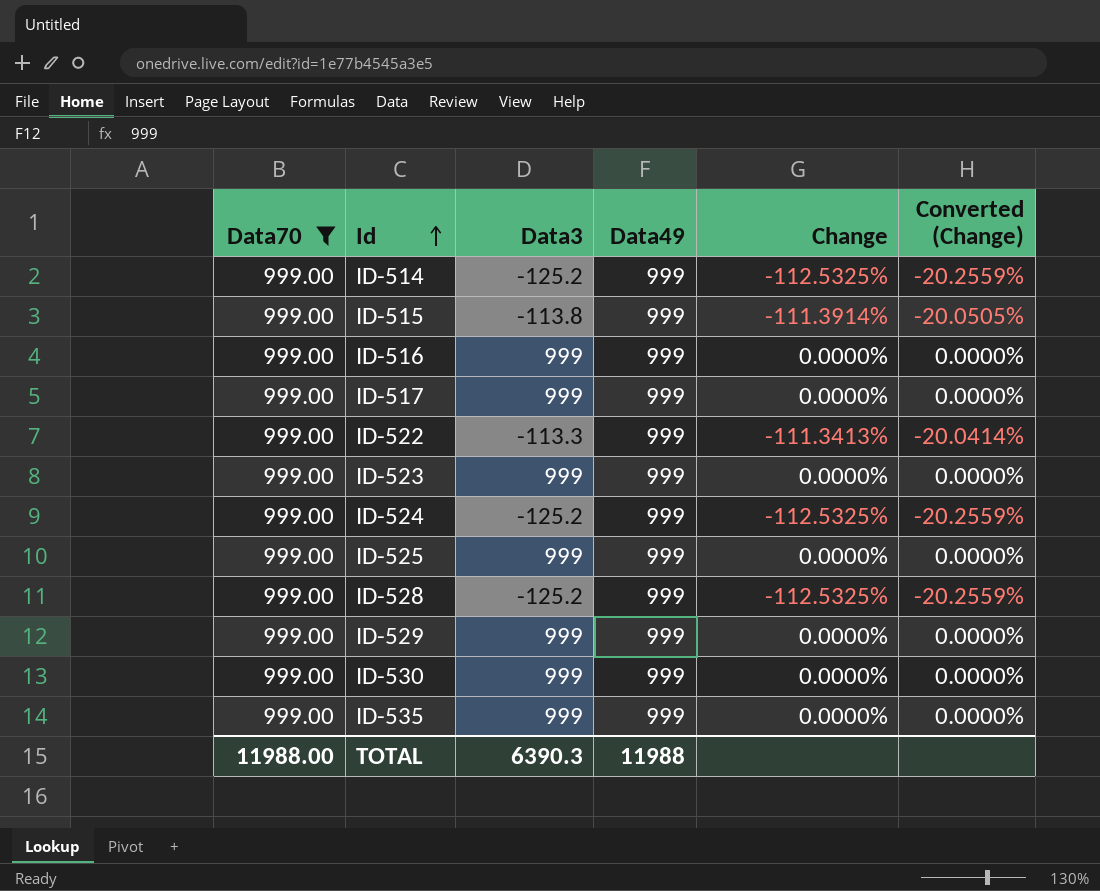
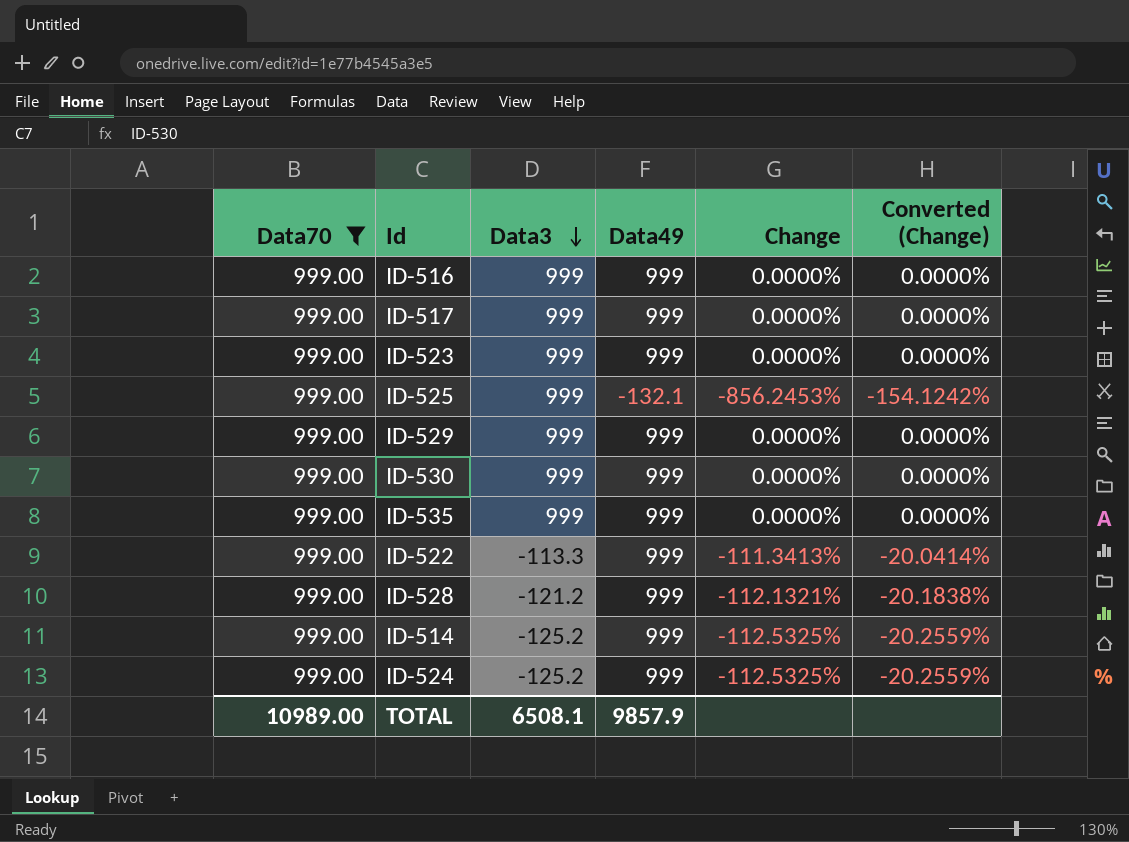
row order: Id ascending -> Data3 descending
row ID-515: 999.00 | -113.8 | 999 | -111.3914% | -20.0505% -> none
ID-525 | Data49: 999 -> -132.1
ID-525 | Change: 0.0000% -> -856.2453%
ID-525 | Converted (Change): 0.0000% -> -154.1242%
ID-528 | Data3: -125.2 -> -121.2
ID-528 | Change: -112.5325% -> -112.1321%
ID-528 | Converted (Change): -20.2559% -> -20.1838%
TOTAL | Data70: 11988.00 -> 10989.00
TOTAL | Data3: 6390.3 -> 6508.1
TOTAL | Data49: 11988 -> 9857.9

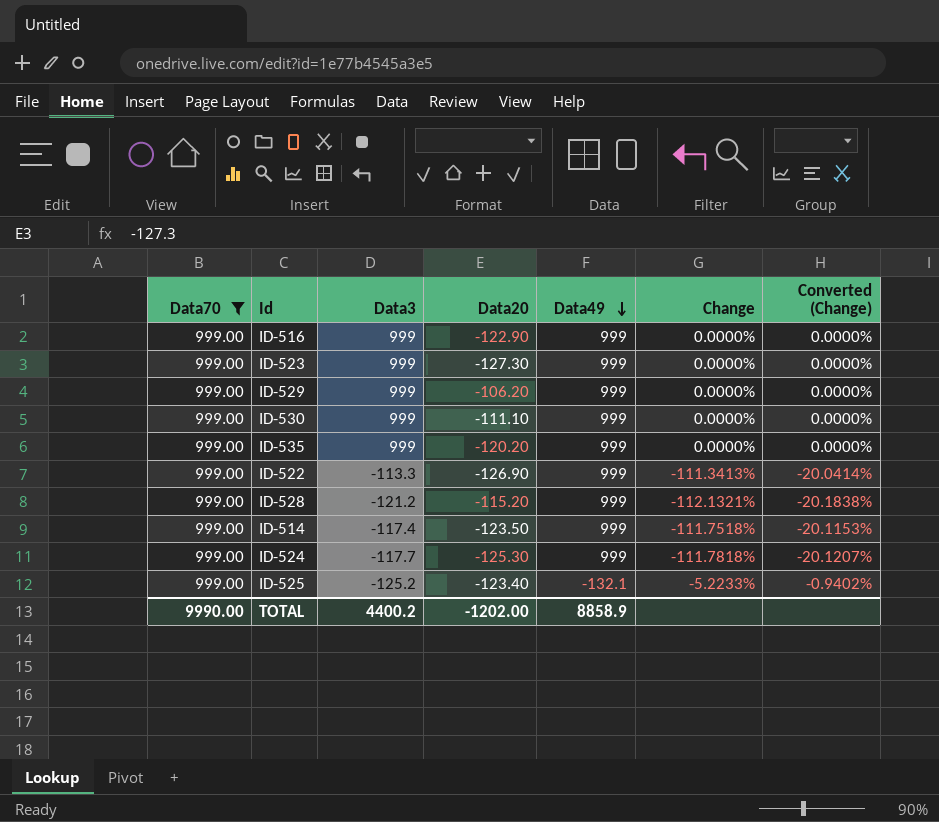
row order: Data3 descending -> Data49 descending
column Data20 | position: none -> 4
row ID-517: 999.00 | 999 | 999 | 0.0000% | 0.0000% -> none
ID-514 | Data3: -125.2 -> -117.4
ID-514 | Change: -112.5325% -> -111.7518%
ID-514 | Converted (Change): -20.2559% -> -20.1153%
ID-524 | Data3: -125.2 -> -117.7
ID-524 | Change: -112.5325% -> -111.7818%
ID-524 | Converted (Change): -20.2559% -> -20.1207%
ID-525 | Data3: 999 -> -125.2
ID-525 | Change: -856.2453% -> -5.2233%
ID-525 | Converted (Change): -154.1242% -> -0.9402%
TOTAL | Data70: 10989.00 -> 9990.00
TOTAL | Data3: 6508.1 -> 4400.2
TOTAL | Data49: 9857.9 -> 8858.9

